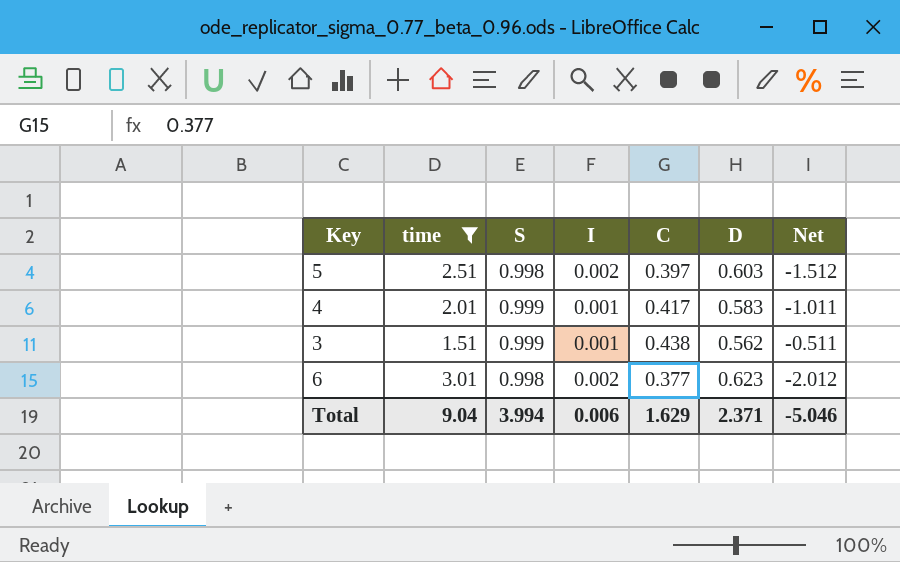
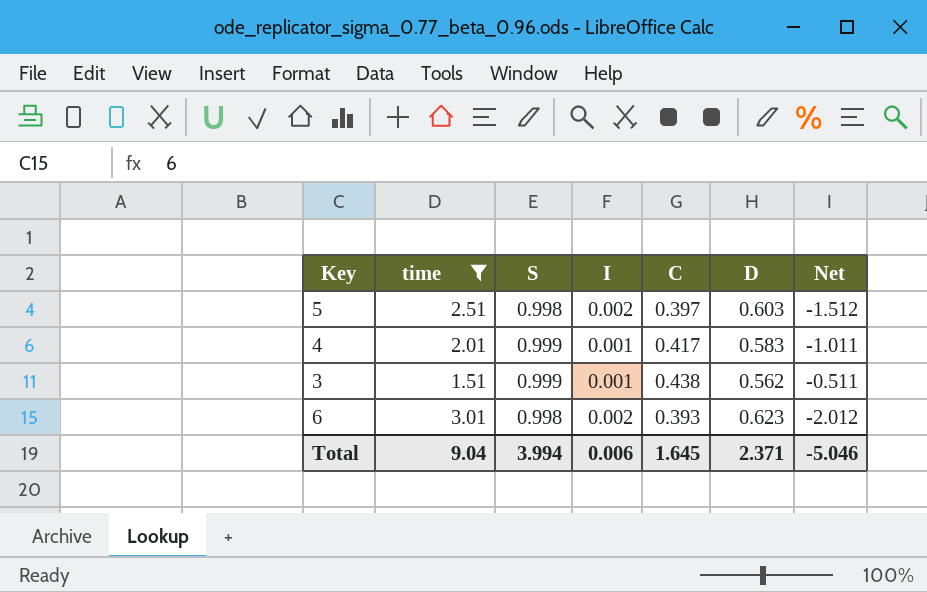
6 | C: 0.377 -> 0.393
Total | C: 1.629 -> 1.645

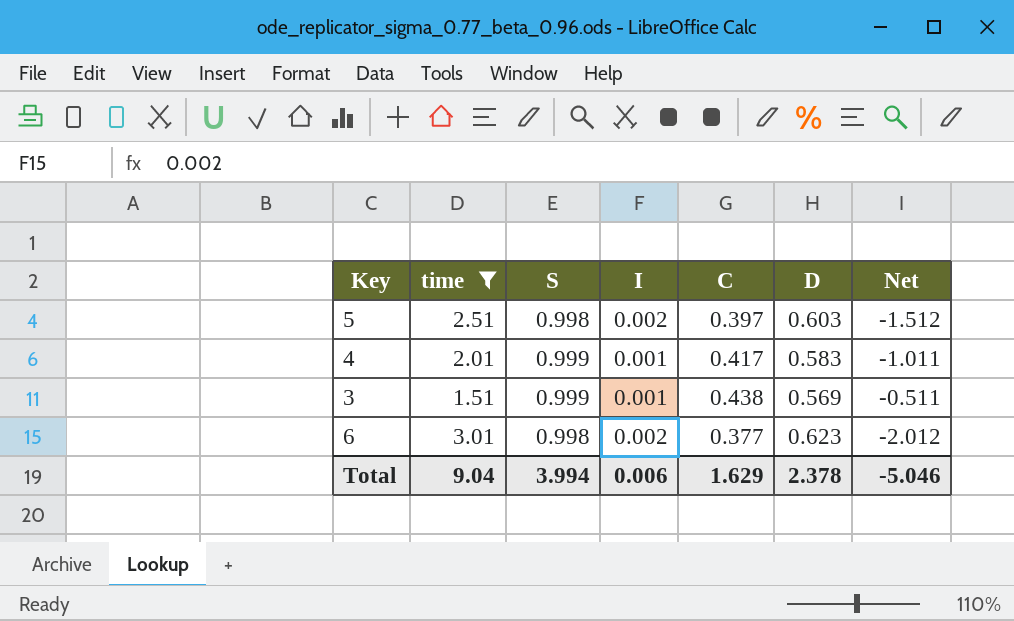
3 | D: 0.562 -> 0.569
6 | C: 0.393 -> 0.377
Total | C: 1.645 -> 1.629
Total | D: 2.371 -> 2.378

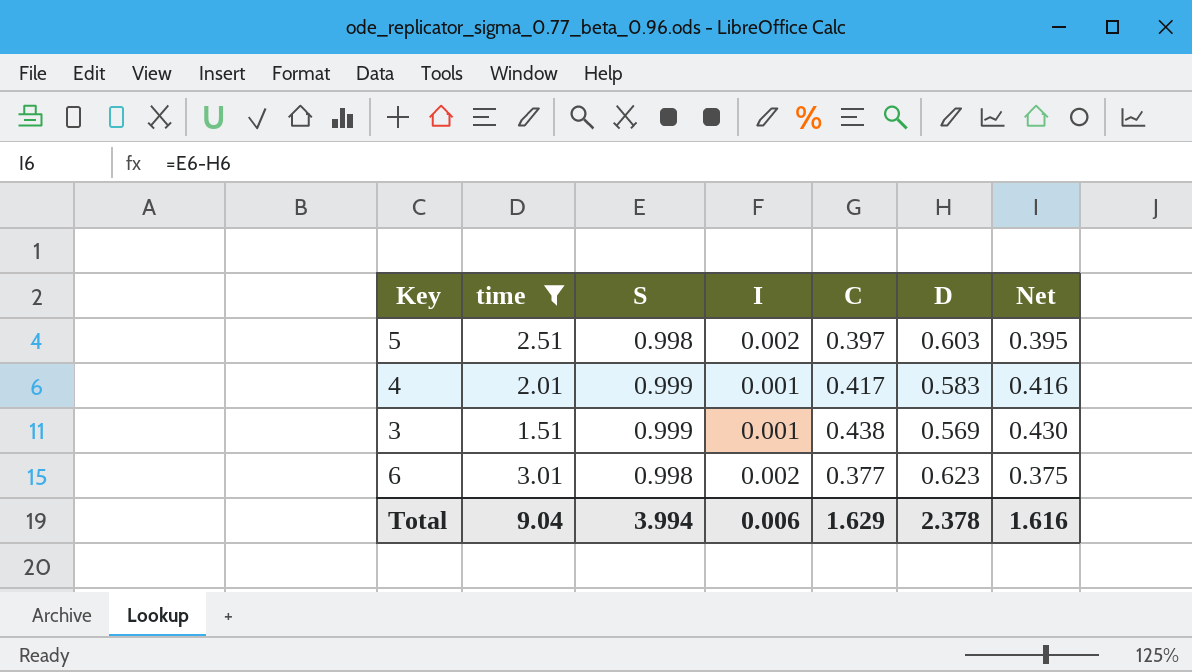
column Net | formula: [S] - [time] -> [S] - [D]
Total | Net: -5.046 -> 1.616

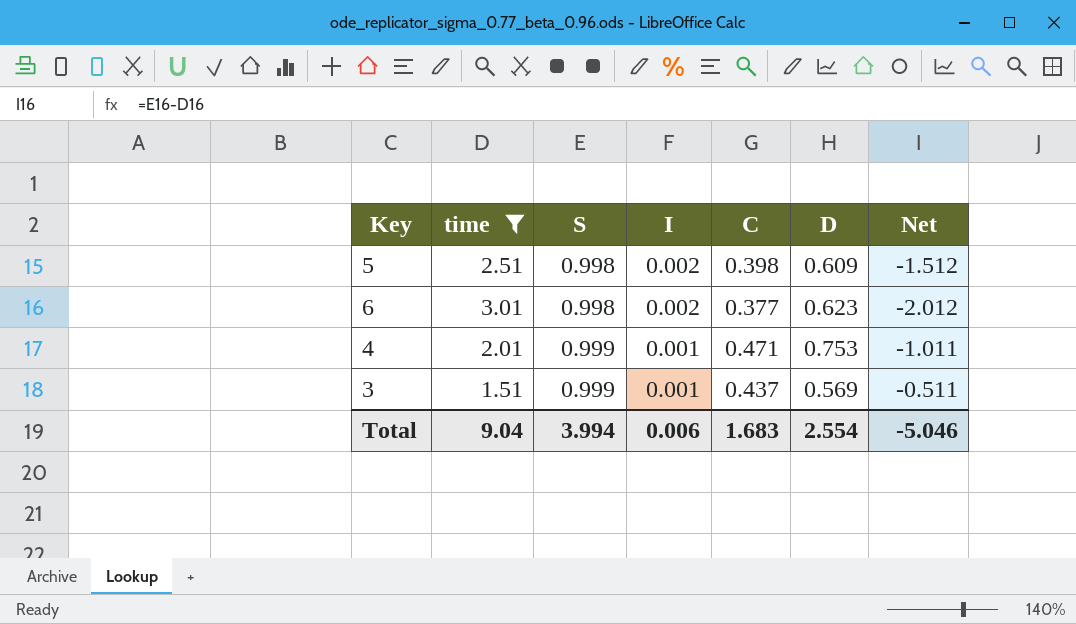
row order: none -> S ascending
column Net | formula: [S] - [D] -> [S] - [time]
5 | C: 0.397 -> 0.398
5 | D: 0.603 -> 0.609
4 | C: 0.417 -> 0.471
4 | D: 0.583 -> 0.753
3 | C: 0.438 -> 0.437
Total | C: 1.629 -> 1.683
Total | D: 2.378 -> 2.554
Total | Net: 1.616 -> -5.046

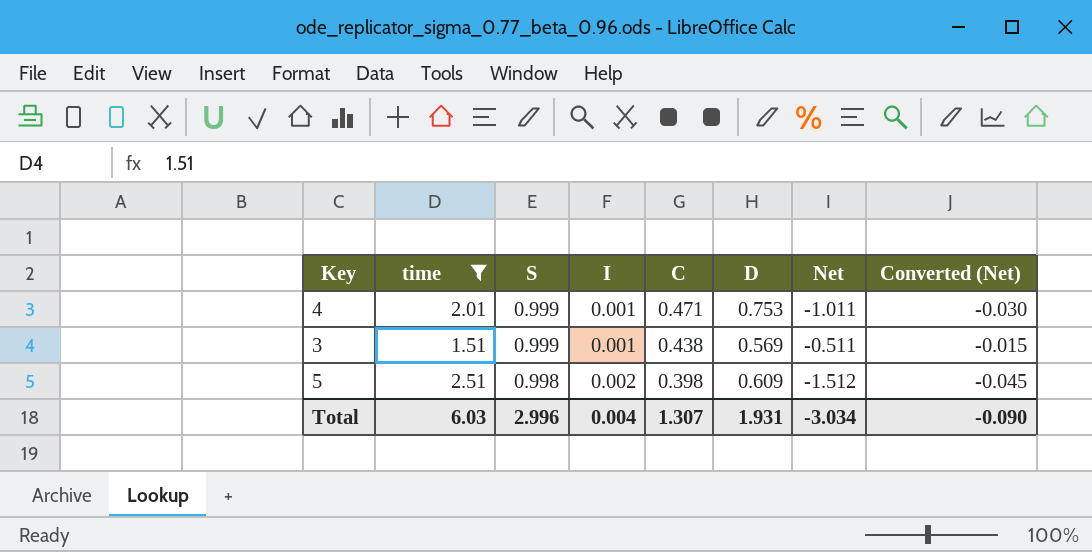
row order: S ascending -> S descending
column Converted (Net) | formula: none -> [Net] * 0.03
row 6: 3.01 | 0.998 | 0.002 | 0.377 | 0.623 | -2.012 -> none
3 | C: 0.437 -> 0.438
Total | time: 9.04 -> 6.03
Total | S: 3.994 -> 2.996
Total | I: 0.006 -> 0.004
Total | C: 1.683 -> 1.307
Total | D: 2.554 -> 1.931
Total | Net: -5.046 -> -3.034

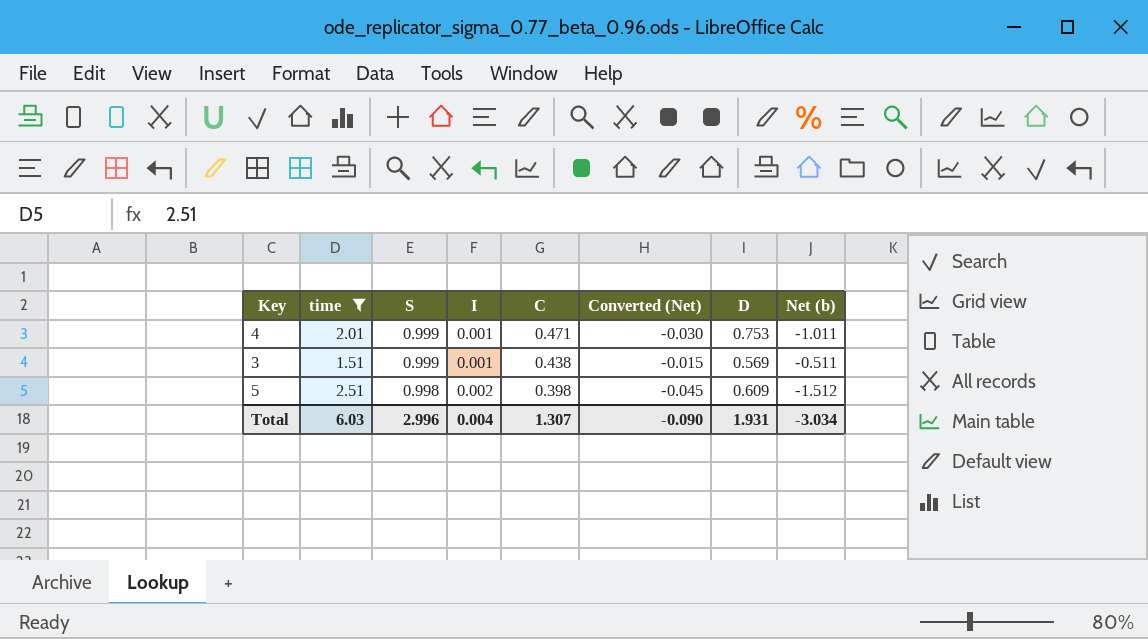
column Converted (Net) | position: 8 -> 6
column name: Net -> Net (b)

